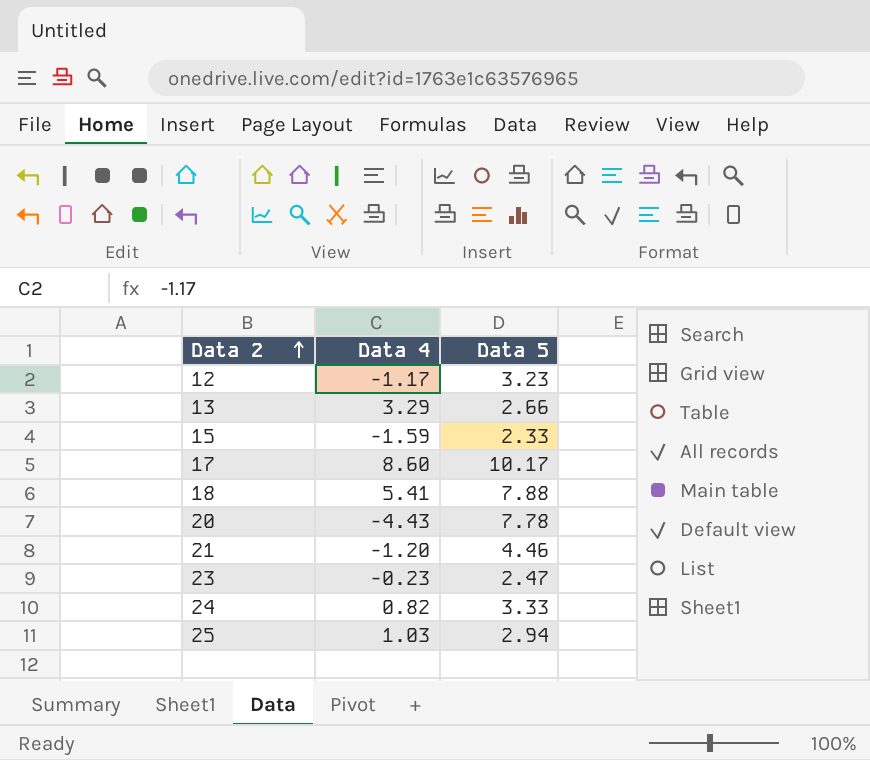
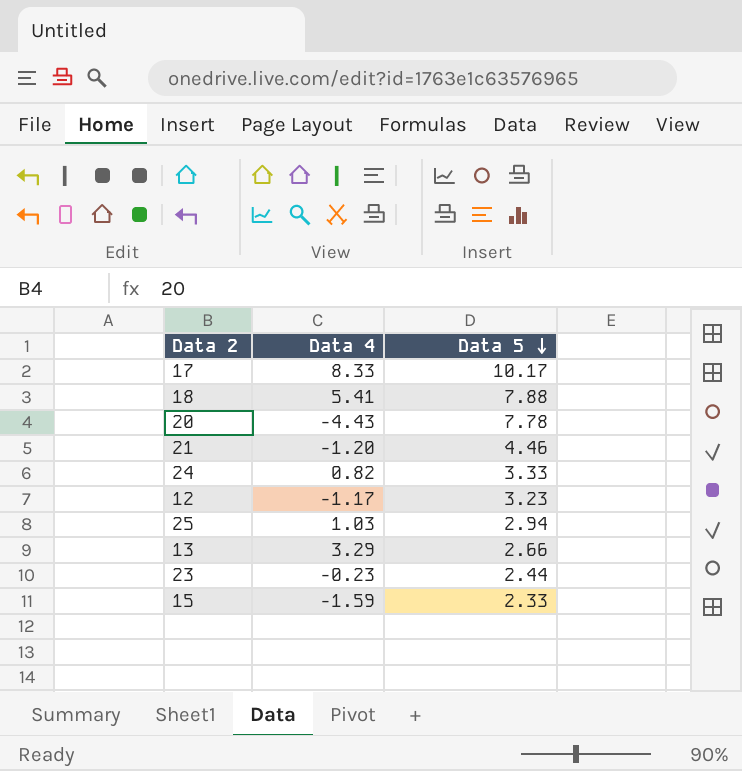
row order: Data 2 ascending -> Data 5 descending
17 | Data 4: 8.60 -> 8.33
23 | Data 5: 2.47 -> 2.44

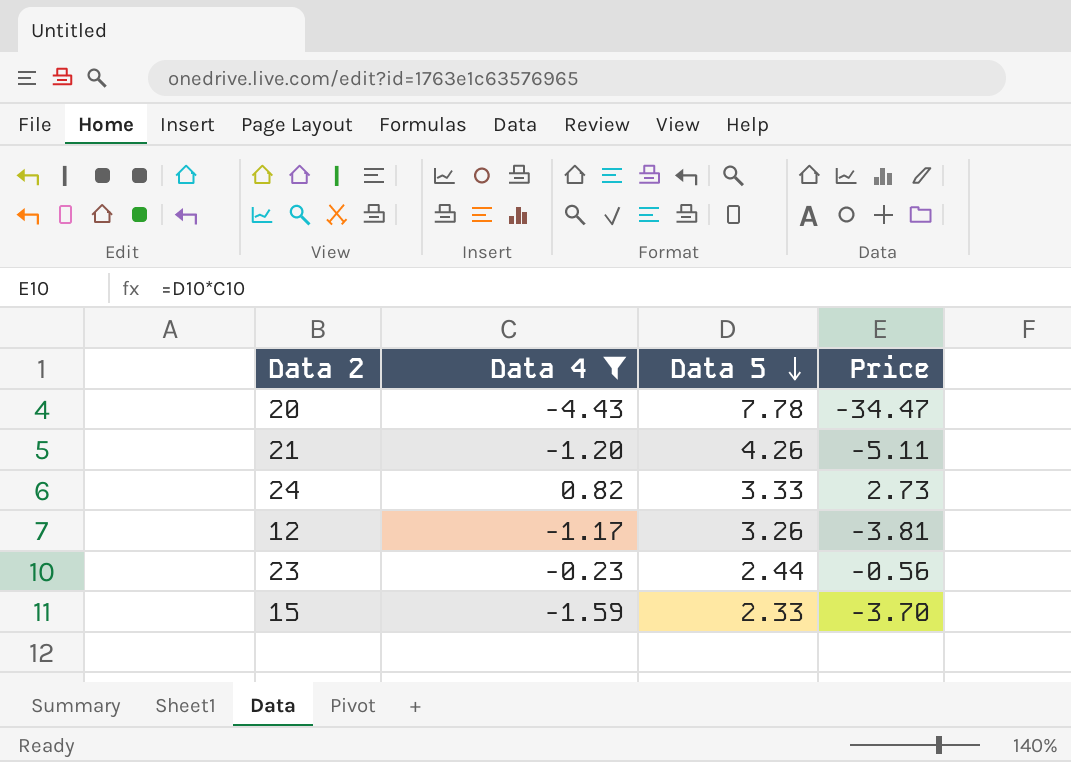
filter: none -> Data 4 <= 0.82
column Price | formula: none -> [Data 4] * [Data 5]
21 | Data 5: 4.46 -> 4.26
12 | Data 5: 3.23 -> 3.26

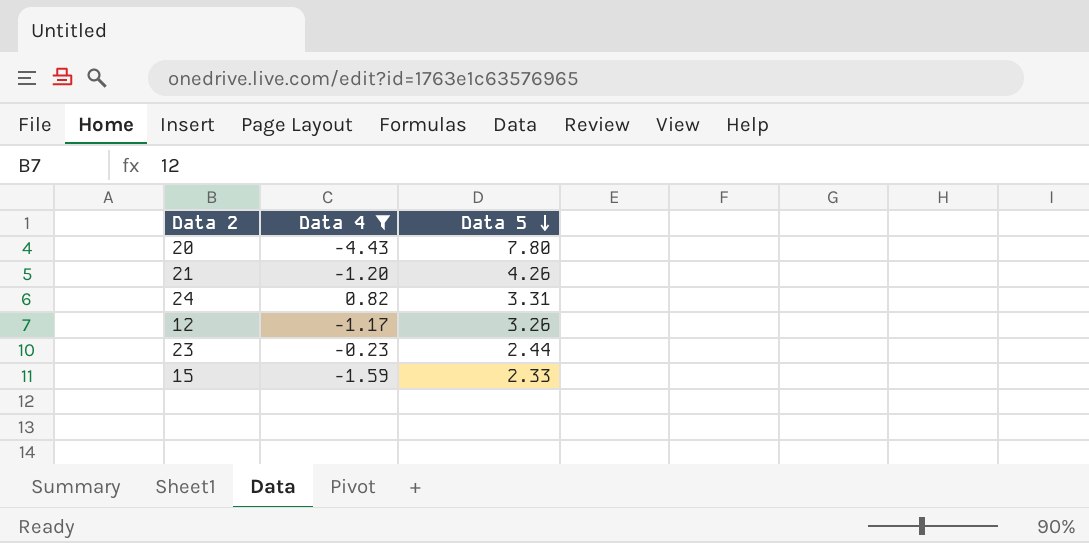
column Price | formula: [Data 4] * [Data 5] -> none
20 | Data 5: 7.78 -> 7.80
24 | Data 5: 3.33 -> 3.31

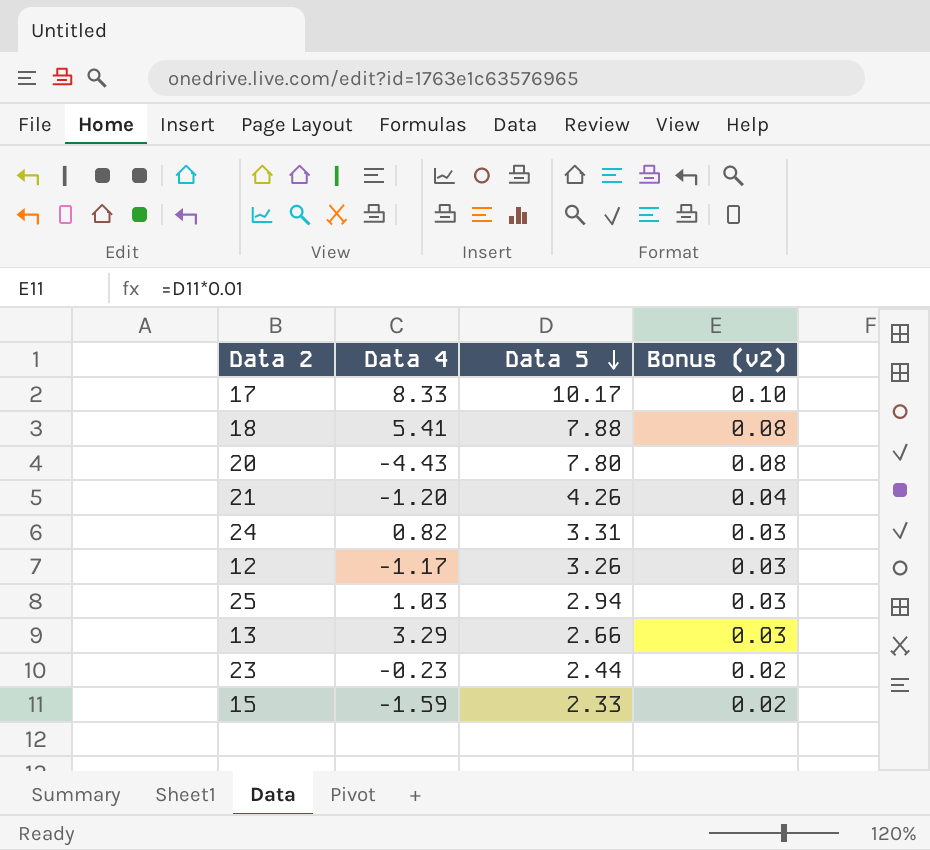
filter: Data 4 <= 0.82 -> none
column Bonus (v2) | formula: none -> [Data 5] * 0.01

